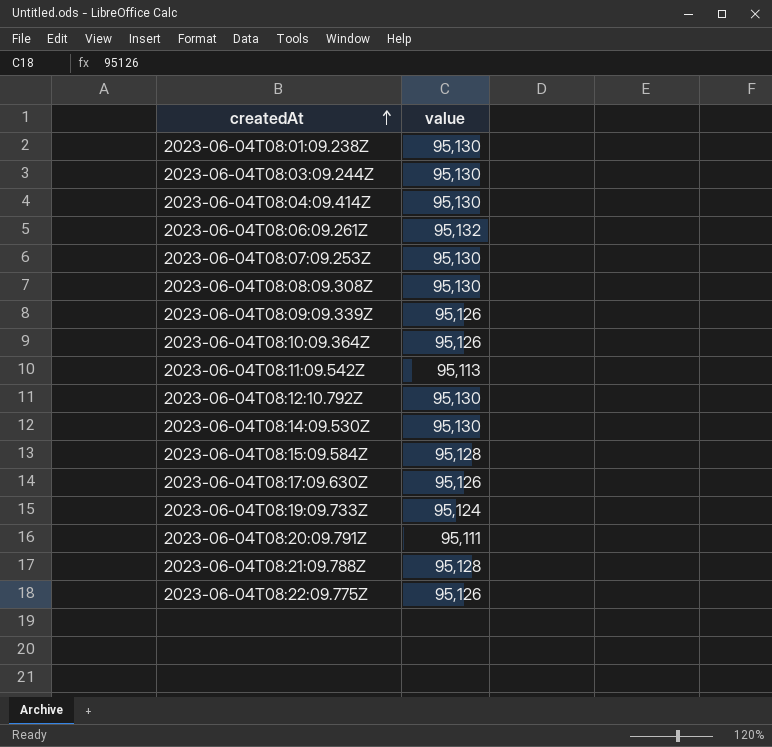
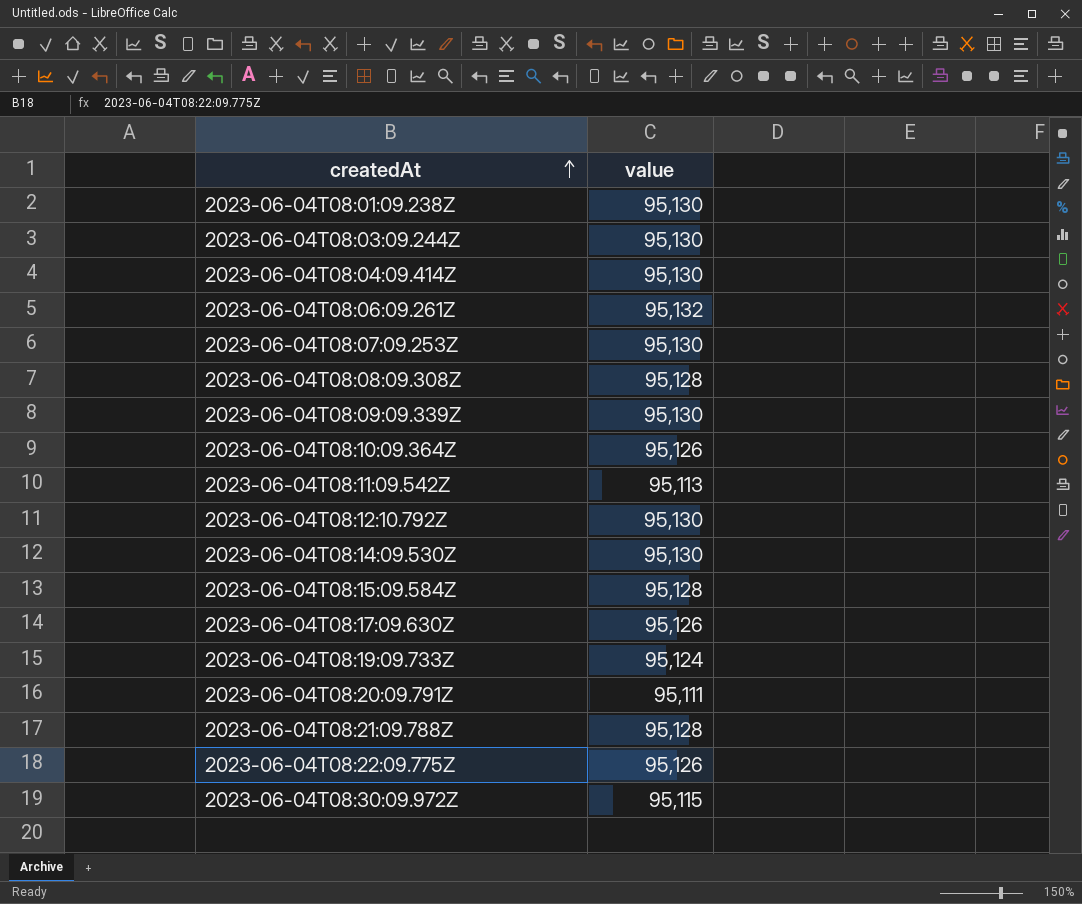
2023-06-04T08:08:09.308Z | value: 95,130 -> 95,128
2023-06-04T08:09:09.339Z | value: 95,126 -> 95,130
row 2023-06-04T08:30:09.972Z: none -> 95,115

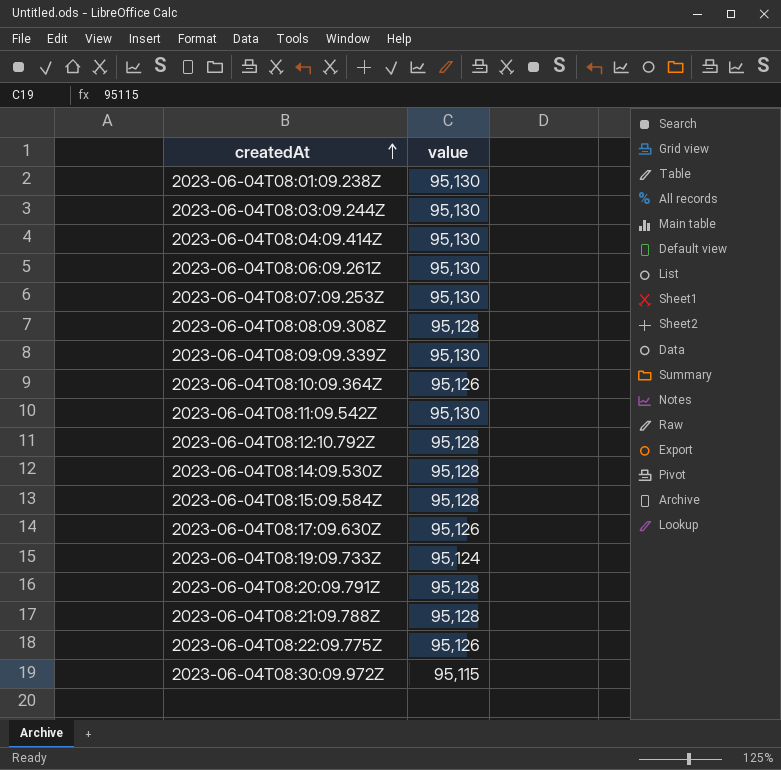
2023-06-04T08:06:09.261Z | value: 95,132 -> 95,130
2023-06-04T08:11:09.542Z | value: 95,113 -> 95,130
2023-06-04T08:12:10.792Z | value: 95,130 -> 95,128
2023-06-04T08:14:09.530Z | value: 95,130 -> 95,128
2023-06-04T08:20:09.791Z | value: 95,111 -> 95,128

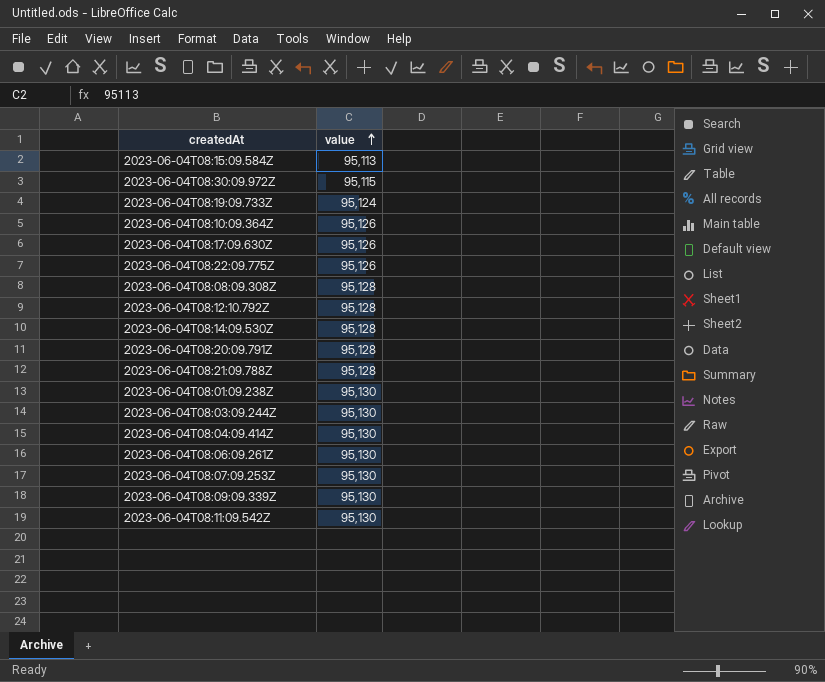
row order: createdAt ascending -> value ascending
2023-06-04T08:15:09.584Z | value: 95,128 -> 95,113

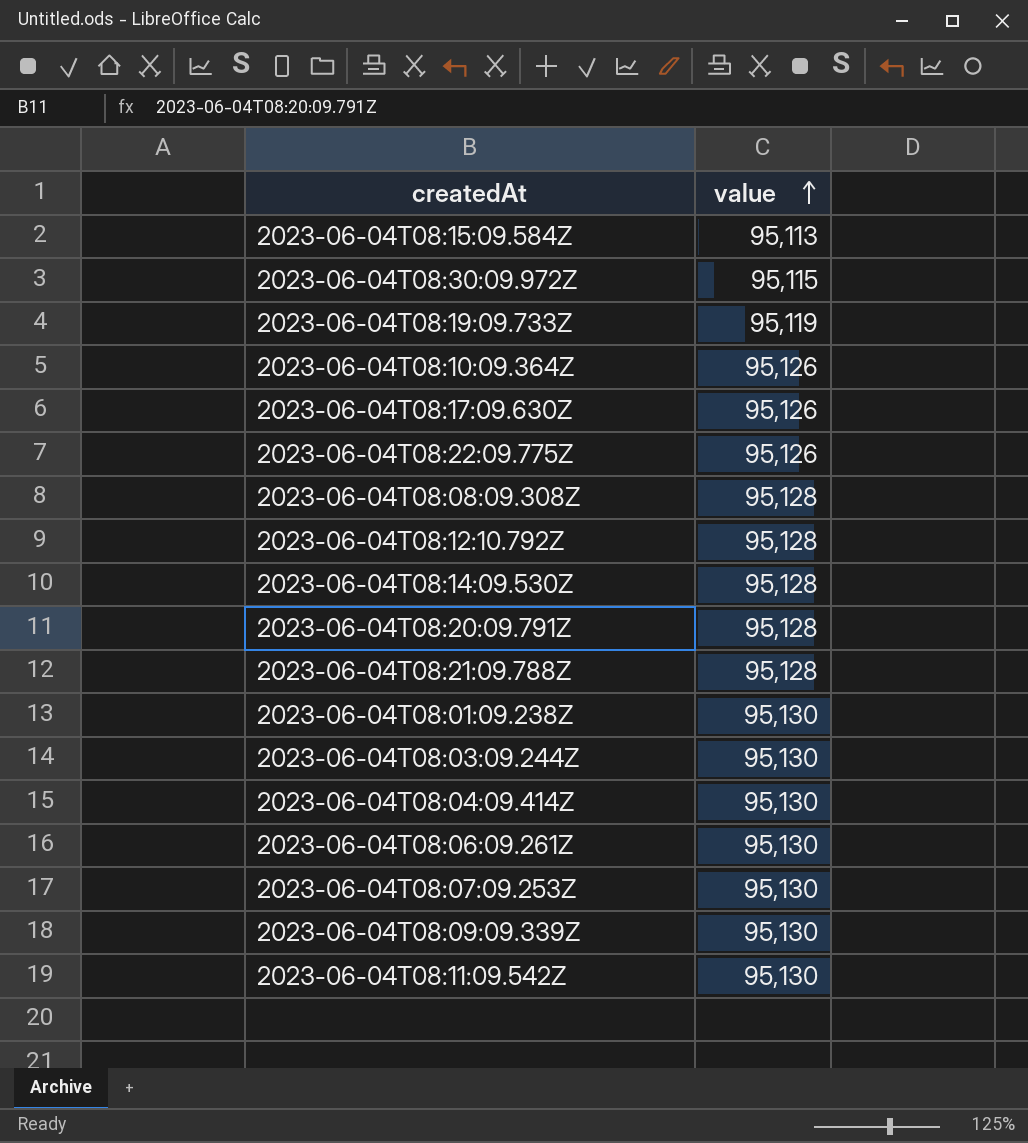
2023-06-04T08:19:09.733Z | value: 95,124 -> 95,119

